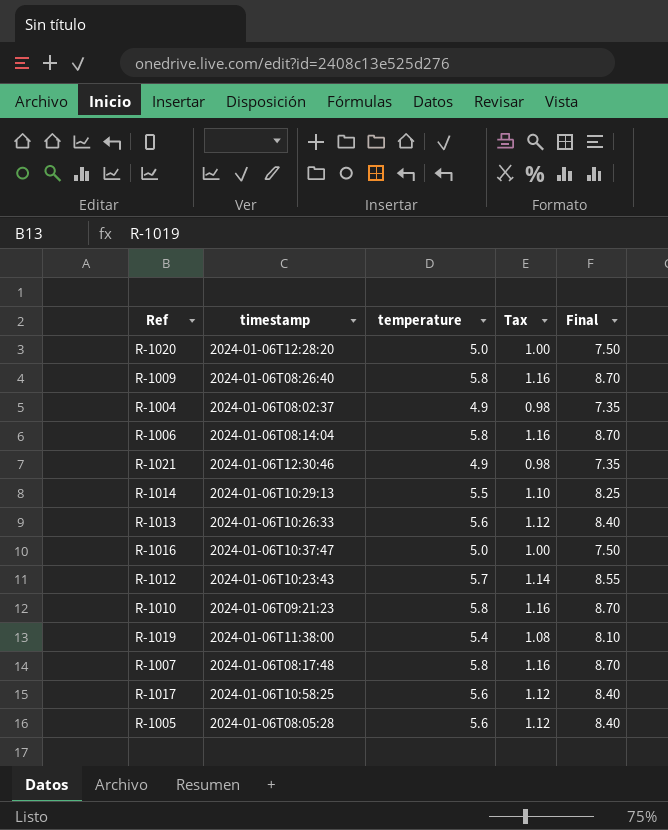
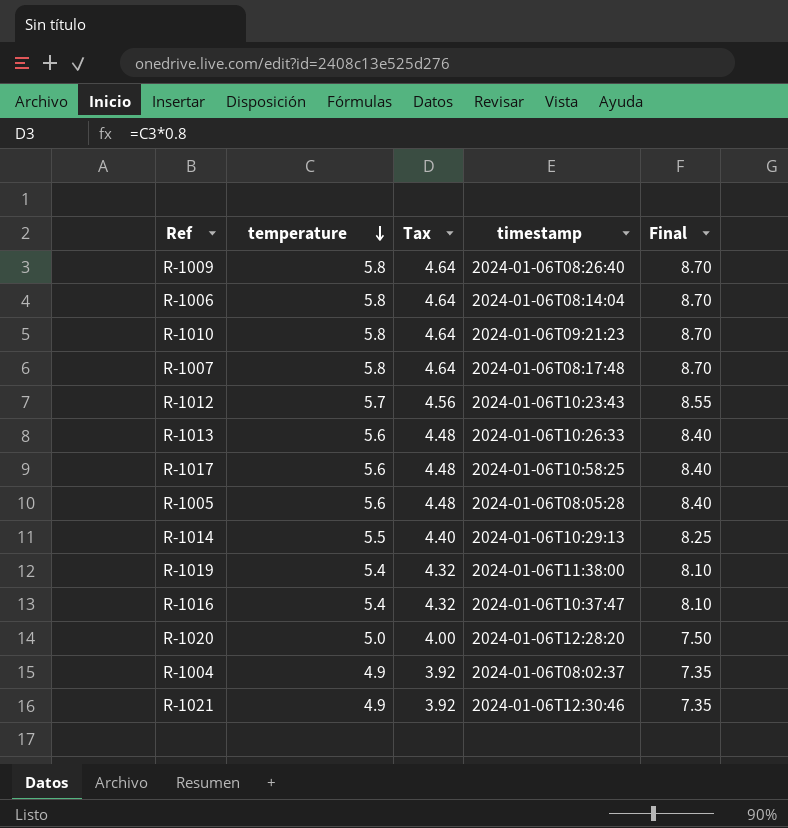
row order: none -> temperature descending
column Tax | formula: [temperature] * 0.2 -> [temperature] * 0.8
column timestamp | position: 2 -> 4
R-1016 | temperature: 5.0 -> 5.4
R-1016 | Final: 7.50 -> 8.10

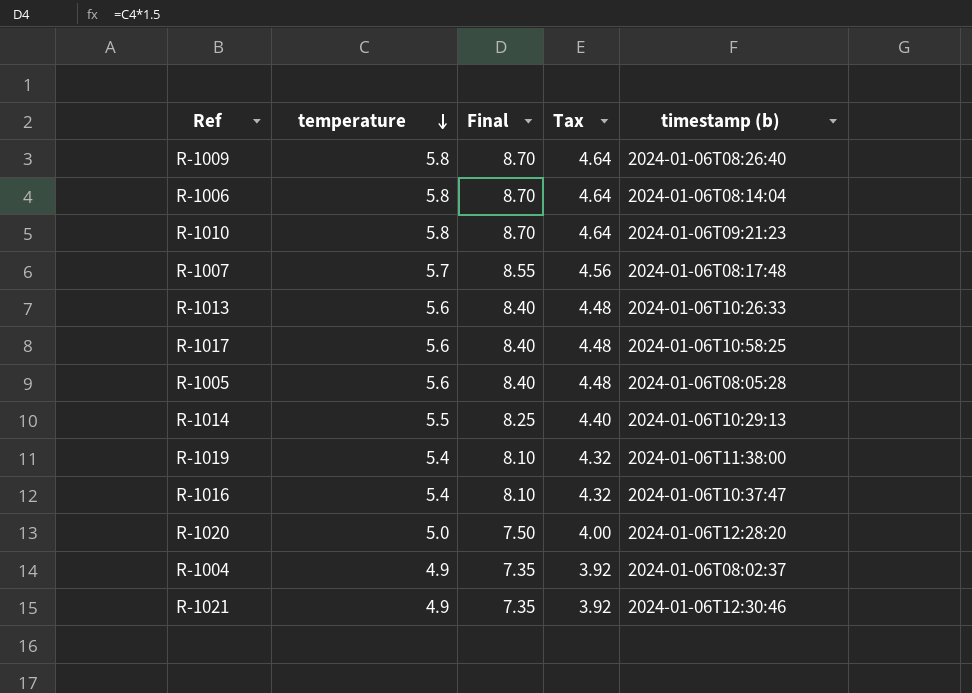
column Final | position: 5 -> 3
column name: timestamp -> timestamp (b)
row R-1012: 5.7 | 4.56 | 2024-01-06T10:23:43 | 8.55 -> none
R-1007 | temperature: 5.8 -> 5.7
R-1007 | Final: 8.70 -> 8.55
R-1007 | Tax: 4.64 -> 4.56

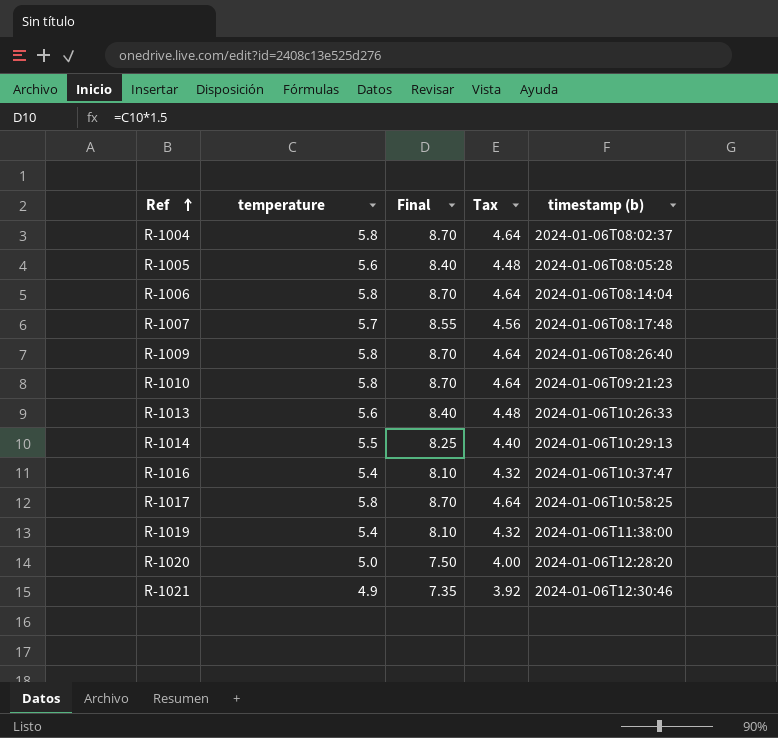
row order: temperature descending -> Ref ascending
R-1004 | temperature: 4.9 -> 5.8
R-1004 | Final: 7.35 -> 8.70
R-1004 | Tax: 3.92 -> 4.64
R-1017 | temperature: 5.6 -> 5.8
R-1017 | Final: 8.40 -> 8.70
R-1017 | Tax: 4.48 -> 4.64

